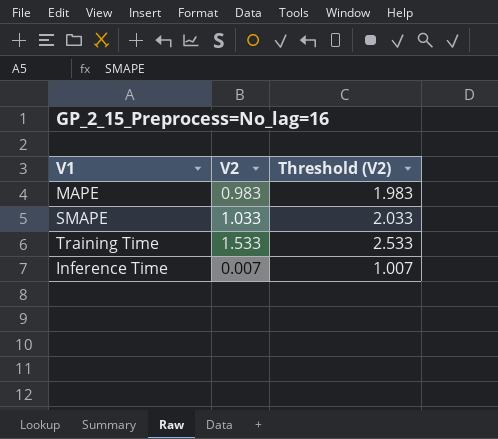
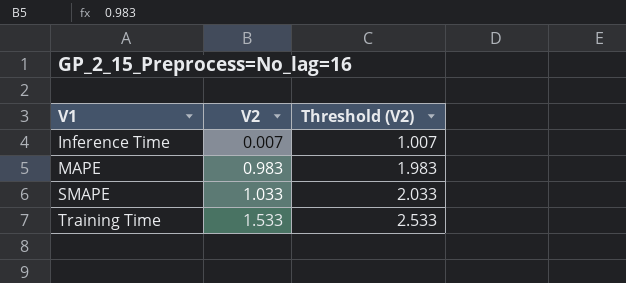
row order: none -> V1 ascending

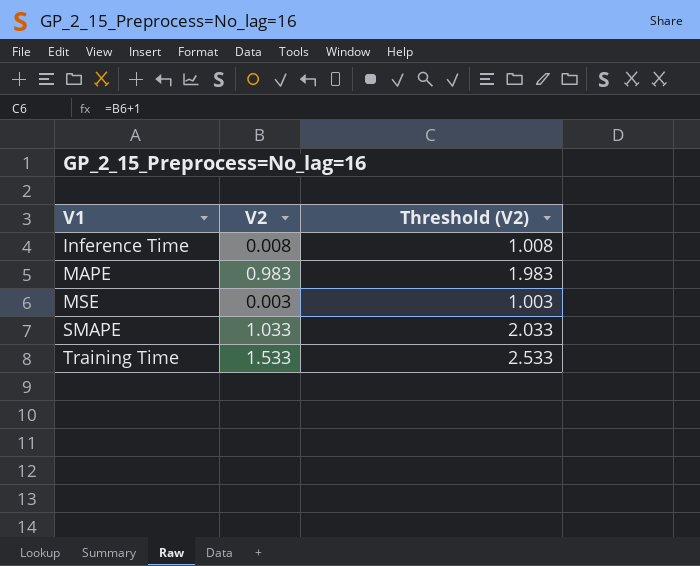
Inference Time | V2: 0.007 -> 0.008
Inference Time | Threshold (V2): 1.007 -> 1.008
row MSE: none -> 0.003 | 1.003

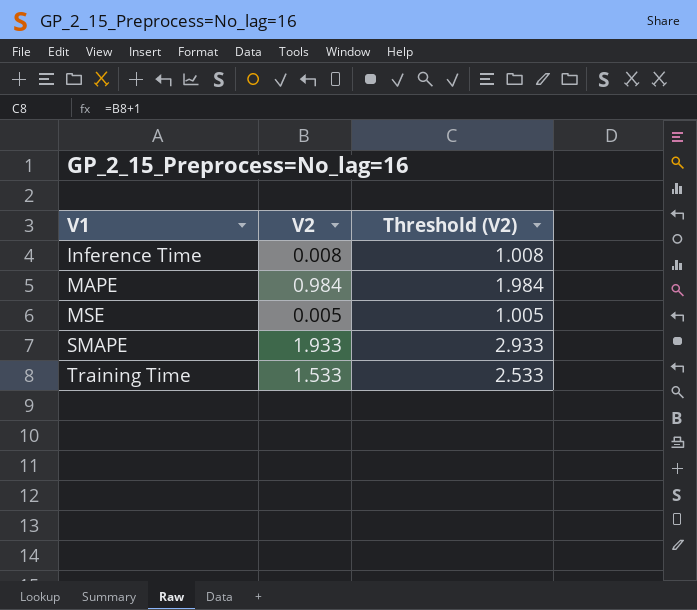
MAPE | V2: 0.983 -> 0.984
MAPE | Threshold (V2): 1.983 -> 1.984
MSE | V2: 0.003 -> 0.005
MSE | Threshold (V2): 1.003 -> 1.005
SMAPE | V2: 1.033 -> 1.933
SMAPE | Threshold (V2): 2.033 -> 2.933

